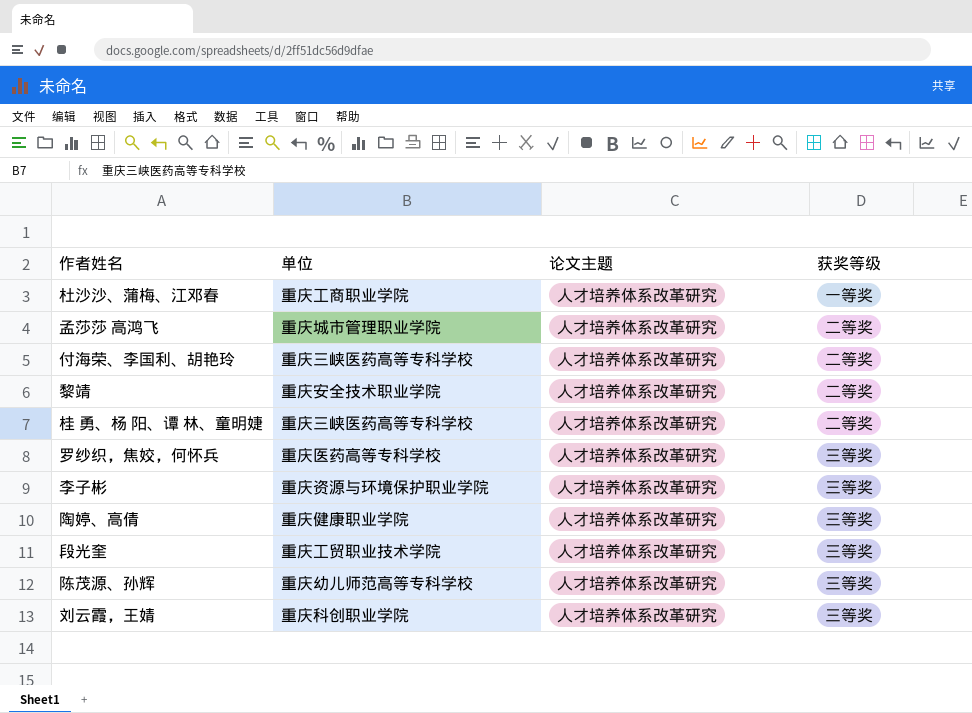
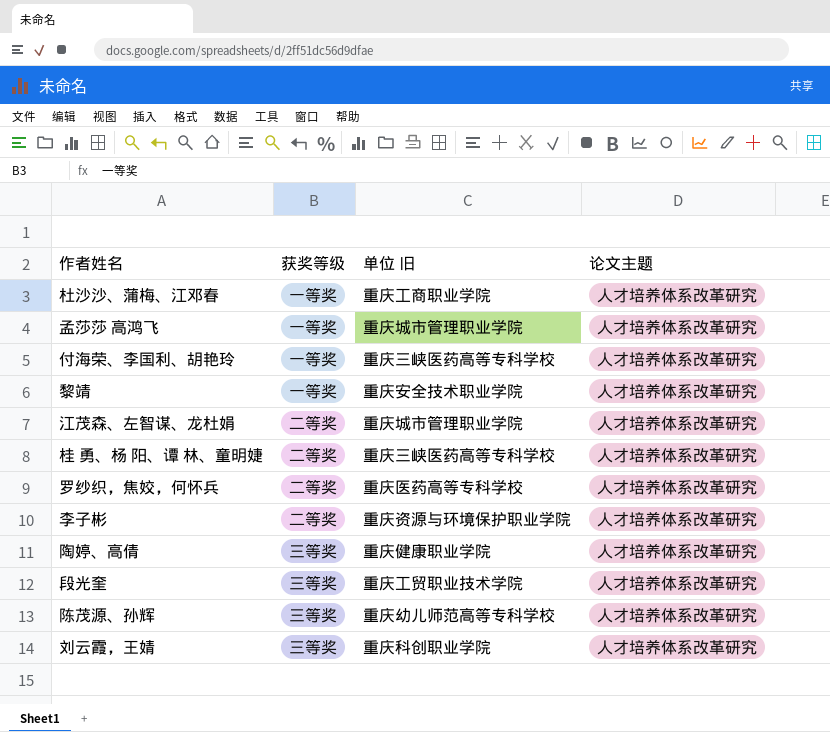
column 获奖等级 | position: 4 -> 2
column name: 单位 -> 单位 旧
孟莎莎 高鸿飞 | 获奖等级: 二等奖 -> 一等奖
付海荣、李国利、胡艳玲 | 获奖等级: 二等奖 -> 一等奖
黎靖 | 获奖等级: 二等奖 -> 一等奖
row 江茂森、左智谋、龙杜娟: none -> 二等奖 | 重庆城市管理职业学院 | 人才培养体系改革研究
罗纱织，焦姣，何怀兵 | 获奖等级: 三等奖 -> 二等奖
李子彬 | 获奖等级: 三等奖 -> 二等奖

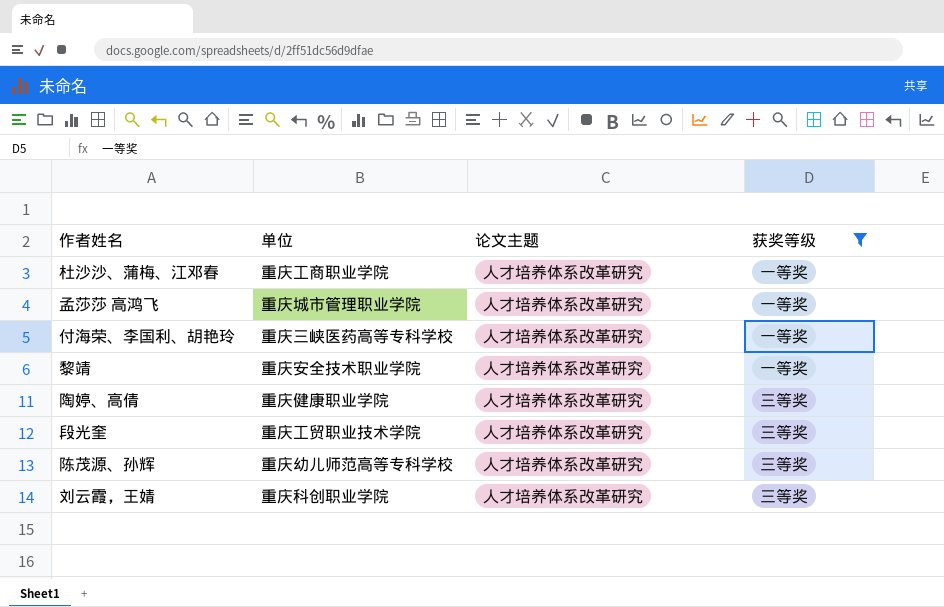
filter: none -> 获奖等级 != 二等奖
column name: 单位 旧 -> 单位
column 获奖等级 | position: 2 -> 4

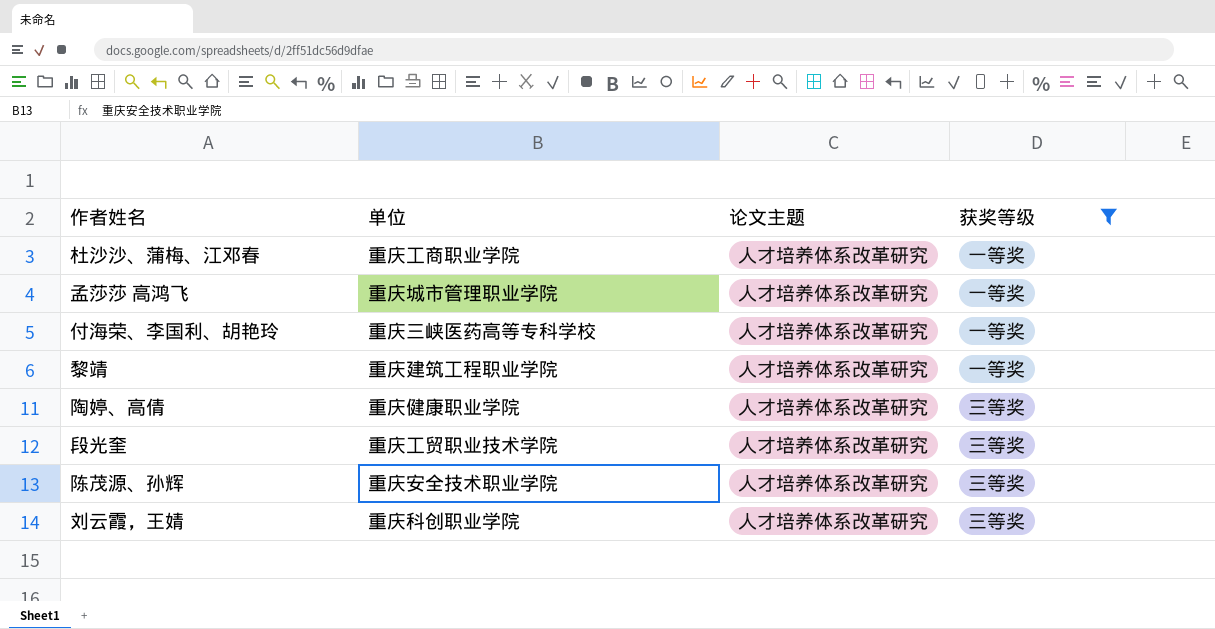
黎靖 | 单位: 重庆安全技术职业学院 -> 重庆建筑工程职业学院
陈茂源、孙辉 | 单位: 重庆幼儿师范高等专科学校 -> 重庆安全技术职业学院

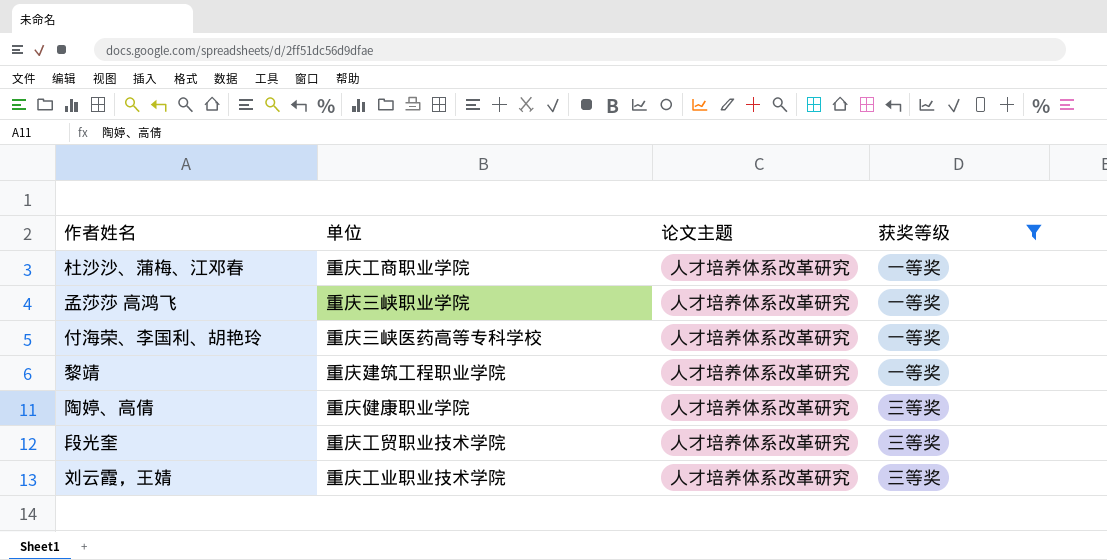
row 陈茂源、孙辉: 重庆安全技术职业学院 | 人才培养体系改革研究 | 三等奖 -> none
孟莎莎 高鸿飞 | 单位: 重庆城市管理职业学院 -> 重庆三峡职业学院
刘云霞，王婧 | 单位: 重庆科创职业学院 -> 重庆工业职业技术学院

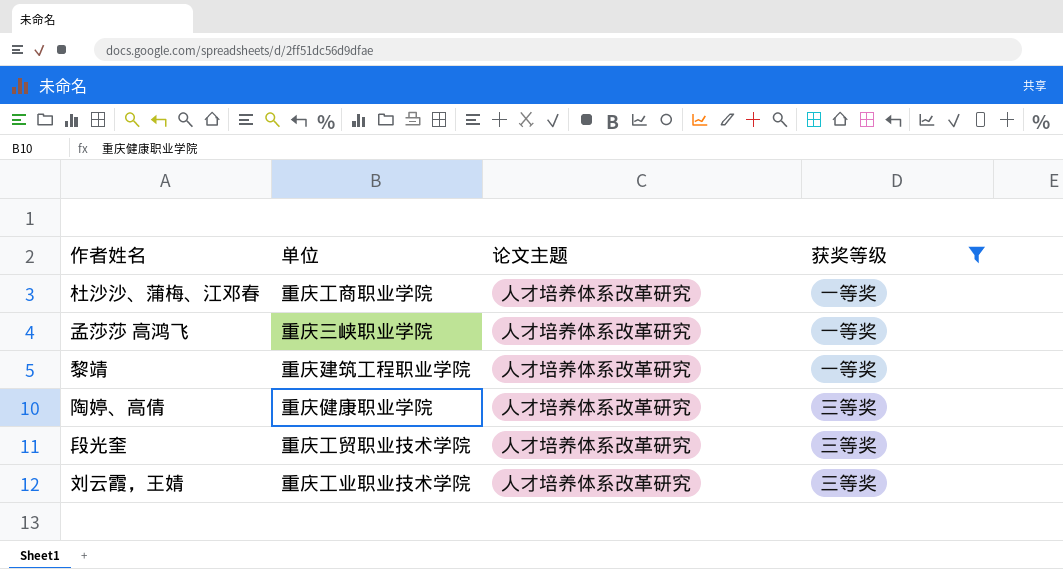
row 付海荣、李国利、胡艳玲: 重庆三峡医药高等专科学校 | 人才培养体系改革研究 | 一等奖 -> none

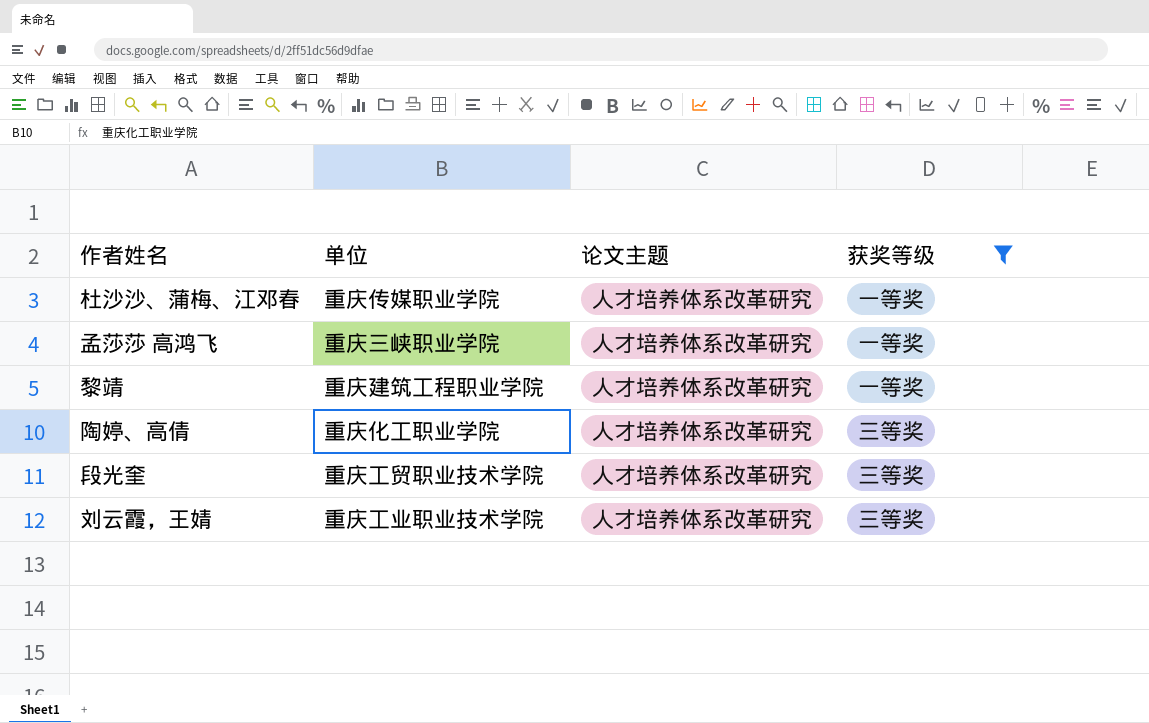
杜沙沙、蒲梅、江邓春 | 单位: 重庆工商职业学院 -> 重庆传媒职业学院
陶婷、高倩 | 单位: 重庆健康职业学院 -> 重庆化工职业学院

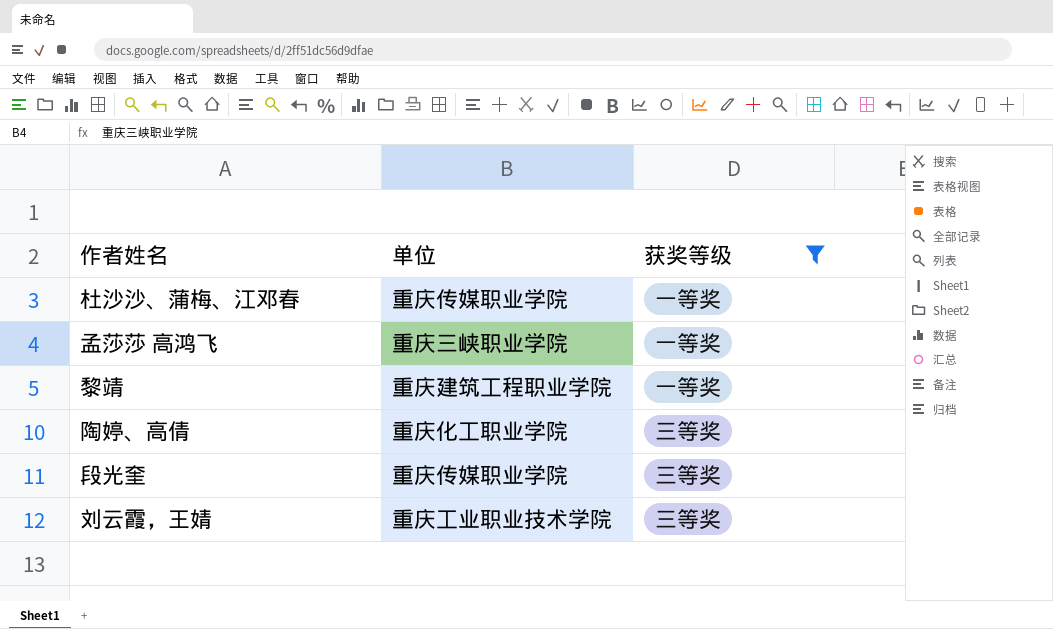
column 论文主题 | position: 3 -> none
段光奎 | 单位: 重庆工贸职业技术学院 -> 重庆传媒职业学院

